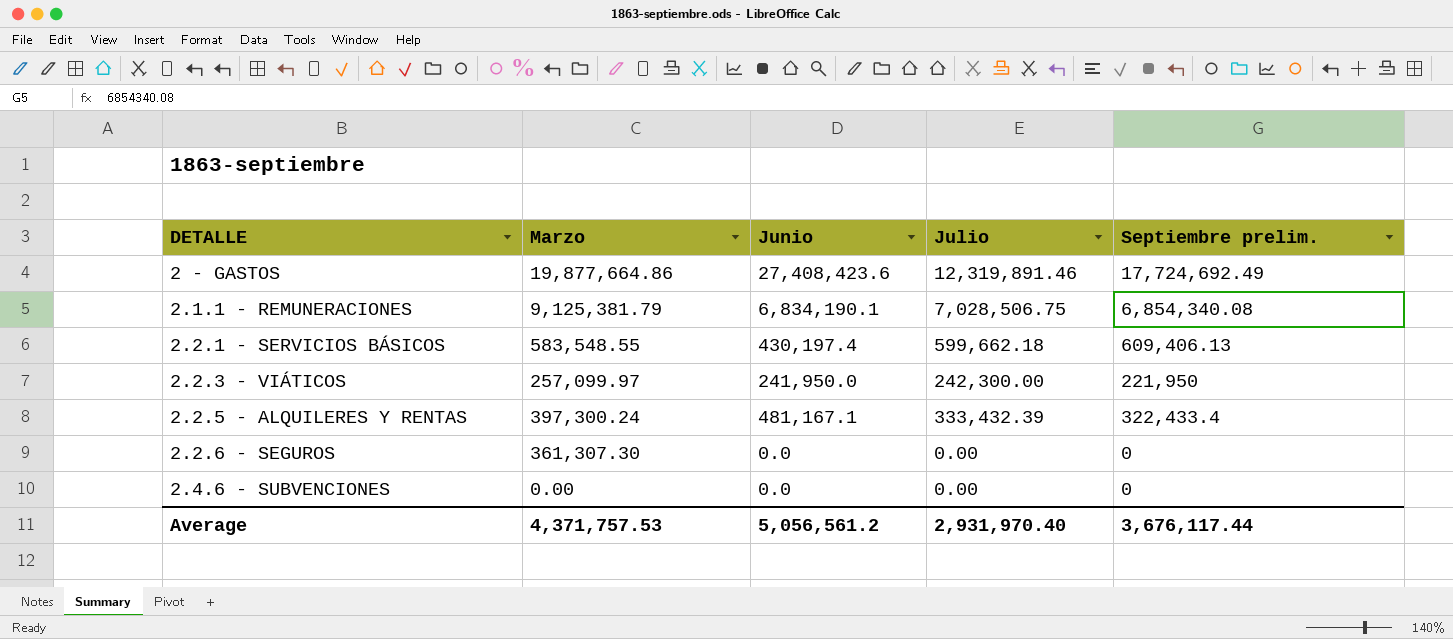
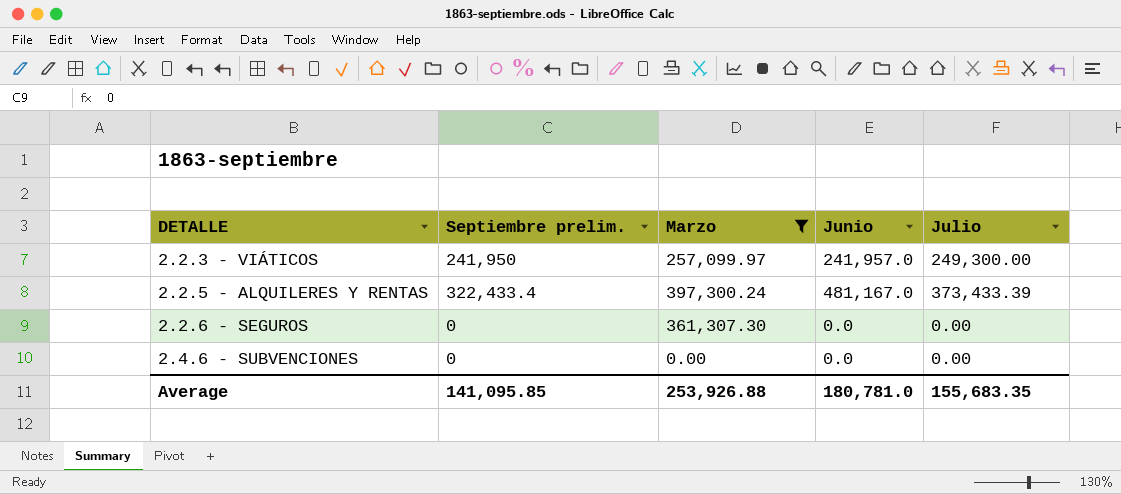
filter: none -> Marzo <= 397,300.24
column Septiembre prelim. | position: 5 -> 2
2.2.3 - VIÁTICOS | Septiembre prelim.: 221,950 -> 241,950
2.2.3 - VIÁTICOS | Junio: 241,950.0 -> 241,957.0
2.2.3 - VIÁTICOS | Julio: 242,300.00 -> 249,300.00
2.2.5 - ALQUILERES Y RENTAS | Junio: 481,167.1 -> 481,167.0
2.2.5 - ALQUILERES Y RENTAS | Julio: 333,432.39 -> 373,433.39
Average | Septiembre prelim.: 3,676,117.44 -> 141,095.85
Average | Marzo: 4,371,757.53 -> 253,926.88
Average | Junio: 5,056,561.2 -> 180,781.0
Average | Julio: 2,931,970.40 -> 155,683.35

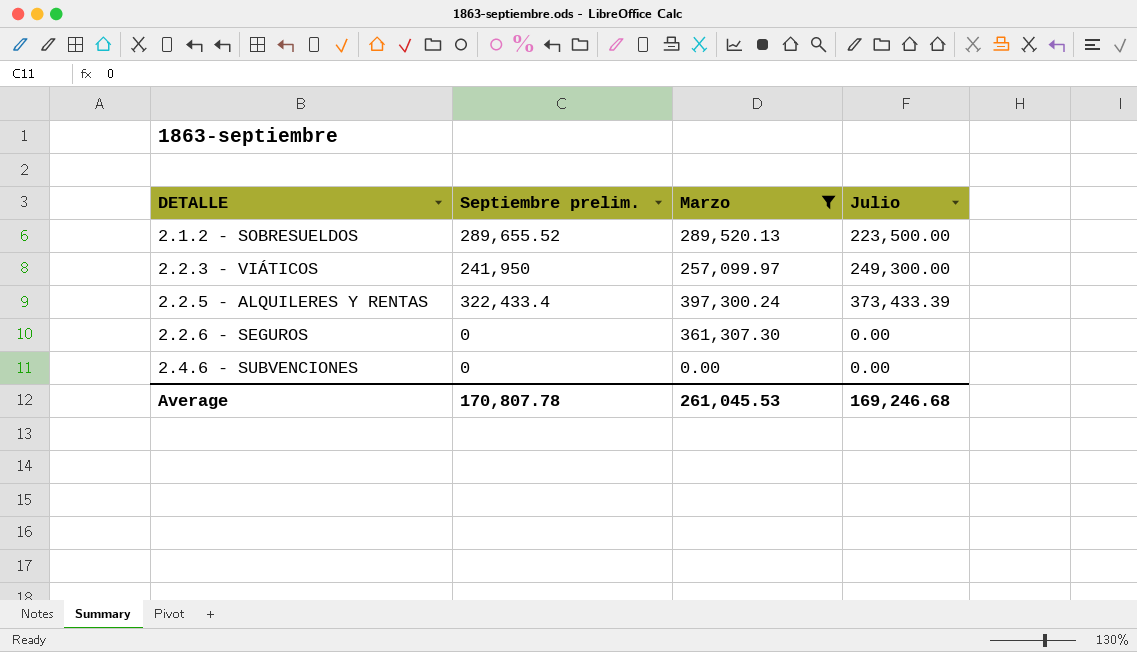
column Junio | position: 4 -> none
row 2.1.2 - SOBRESUELDOS: none -> 289,655.52 | 289,520.13 | 223,500.00
Average | Septiembre prelim.: 141,095.85 -> 170,807.78
Average | Marzo: 253,926.88 -> 261,045.53
Average | Julio: 155,683.35 -> 169,246.68

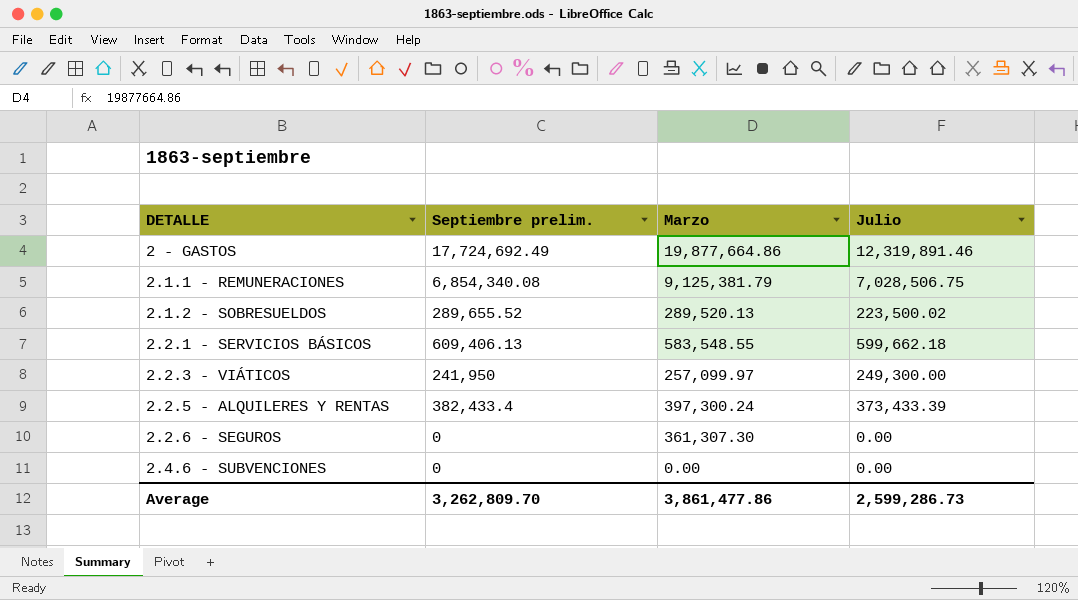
filter: Marzo <= 397,300.24 -> none
2.1.2 - SOBRESUELDOS | Julio: 223,500.00 -> 223,500.02
2.2.5 - ALQUILERES Y RENTAS | Septiembre prelim.: 322,433.4 -> 382,433.4
Average | Septiembre prelim.: 170,807.78 -> 3,262,809.70
Average | Marzo: 261,045.53 -> 3,861,477.86
Average | Julio: 169,246.68 -> 2,599,286.73

